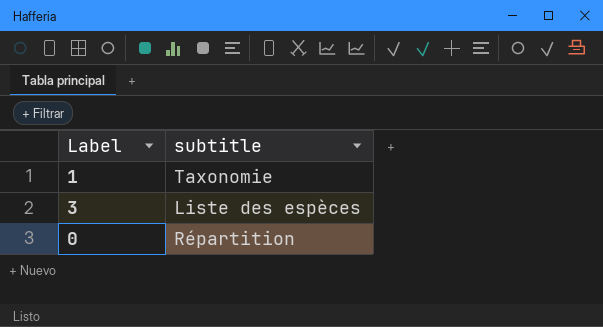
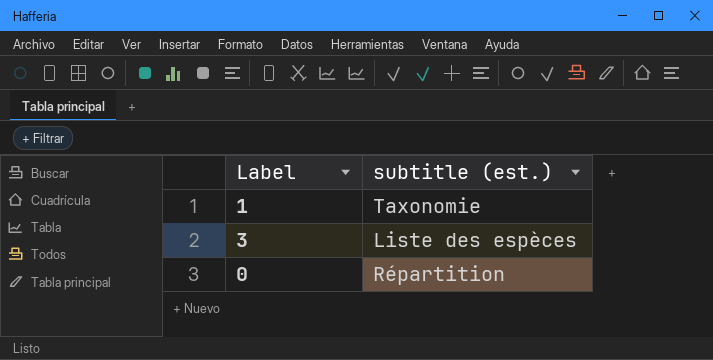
column name: subtitle -> subtitle (est.)

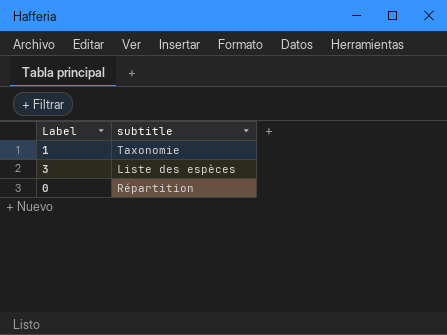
column name: subtitle (est.) -> subtitle

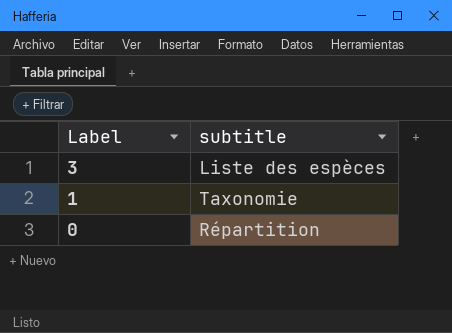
row order: none -> Label descending

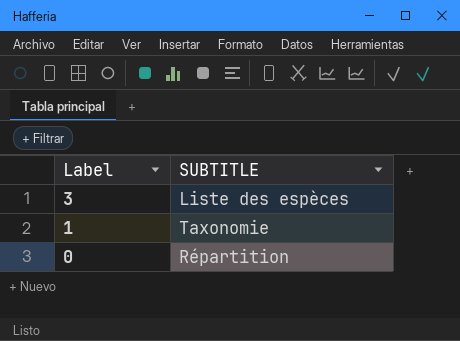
column name: subtitle -> SUBTITLE

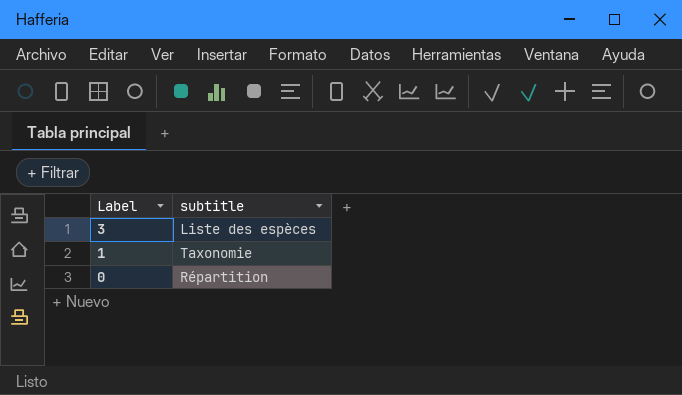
column name: SUBTITLE -> subtitle

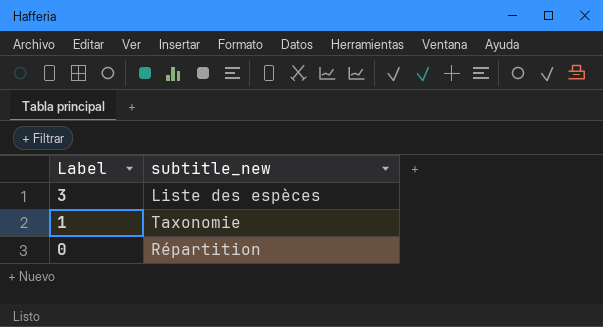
column name: subtitle -> subtitle_new

